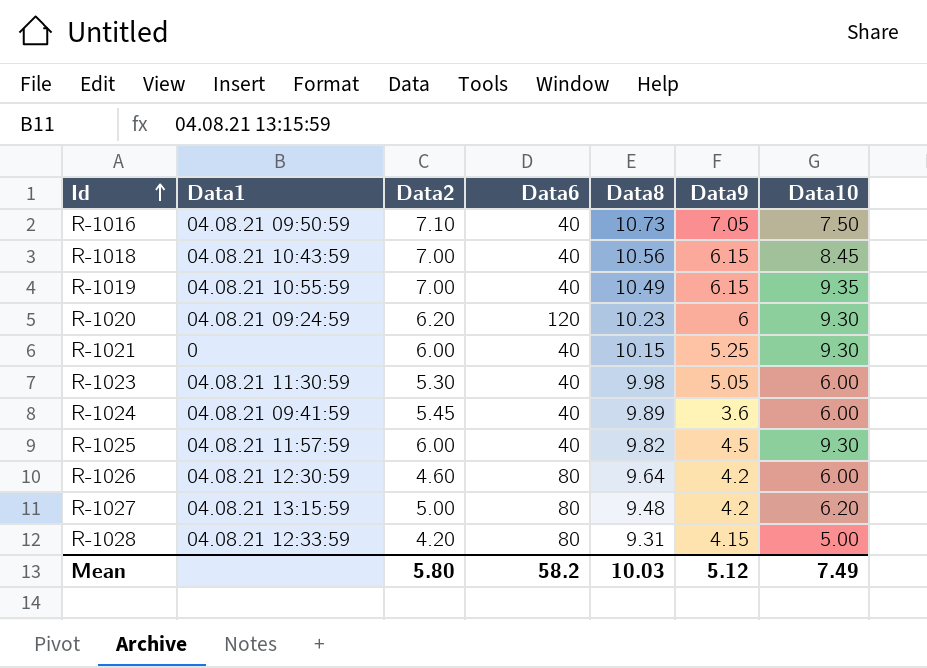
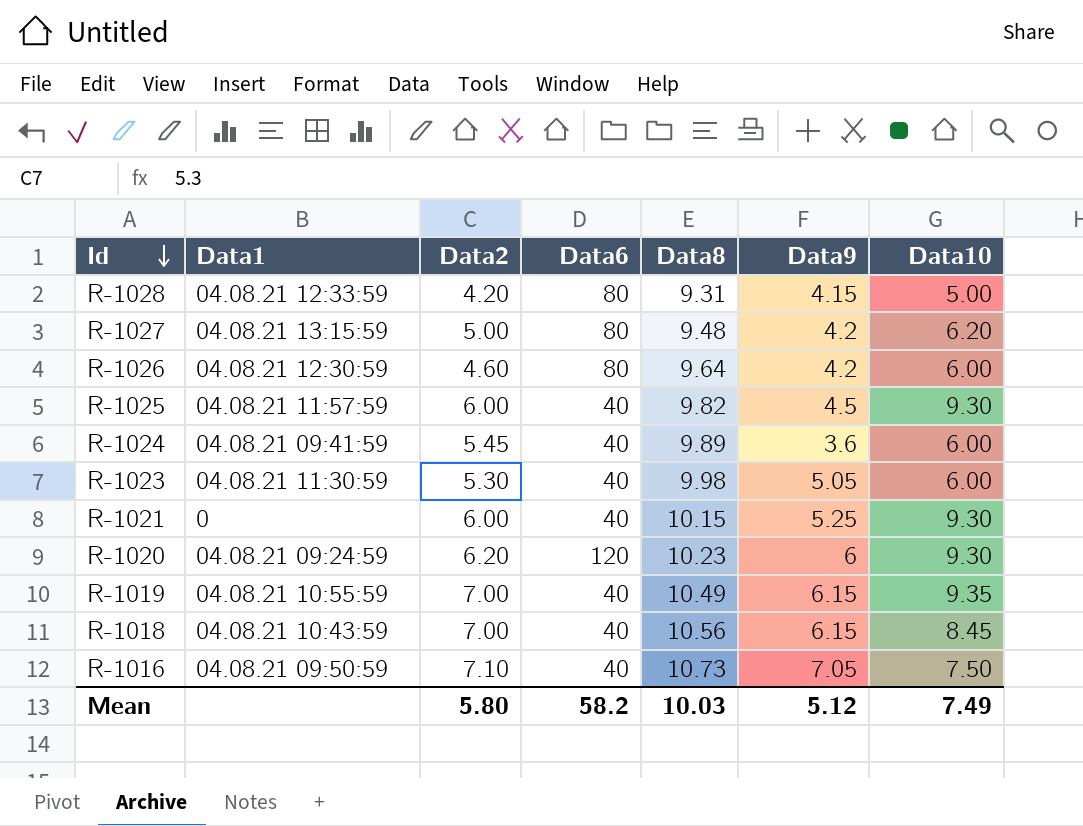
row order: Id ascending -> Id descending

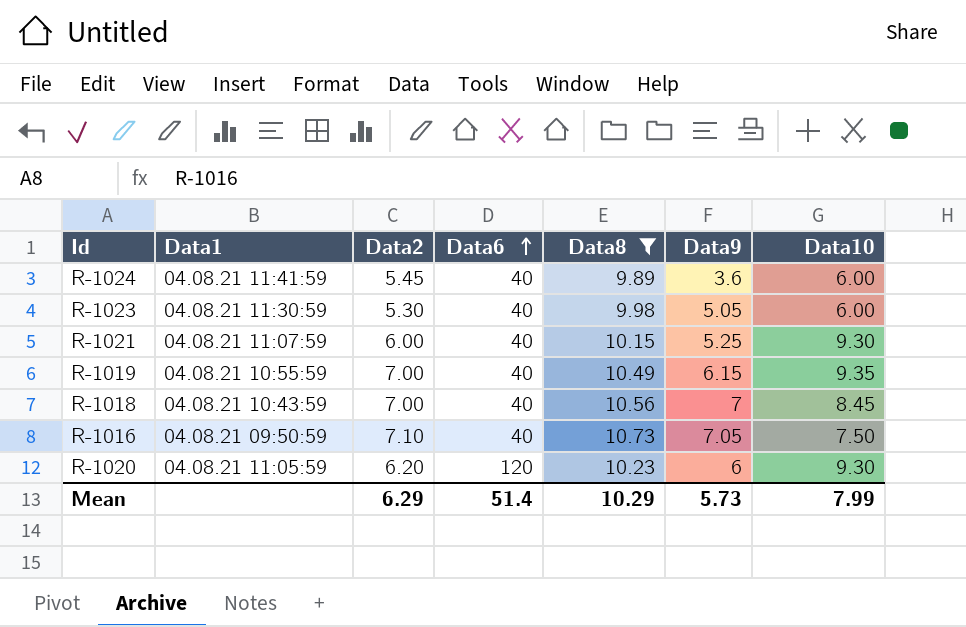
filter: none -> Data8 >= 9.89
row order: Id descending -> Data6 ascending
R-1024 | Data1: 04.08.21 09:41:59 -> 04.08.21 11:41:59
R-1021 | Data1: 0 -> 04.08.21 11:07:59
R-1018 | Data9: 6.15 -> 7
R-1020 | Data1: 04.08.21 09:24:59 -> 04.08.21 11:05:59
Mean | Data2: 5.80 -> 6.29
Mean | Data6: 58.2 -> 51.4
Mean | Data8: 10.03 -> 10.29
Mean | Data9: 5.12 -> 5.73
Mean | Data10: 7.49 -> 7.99

